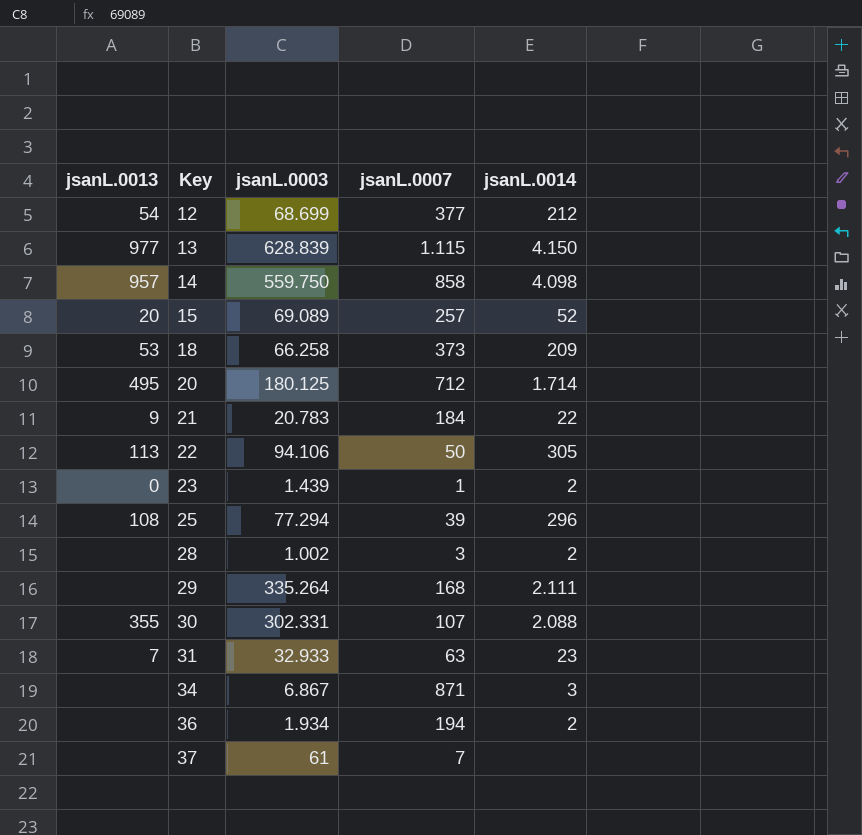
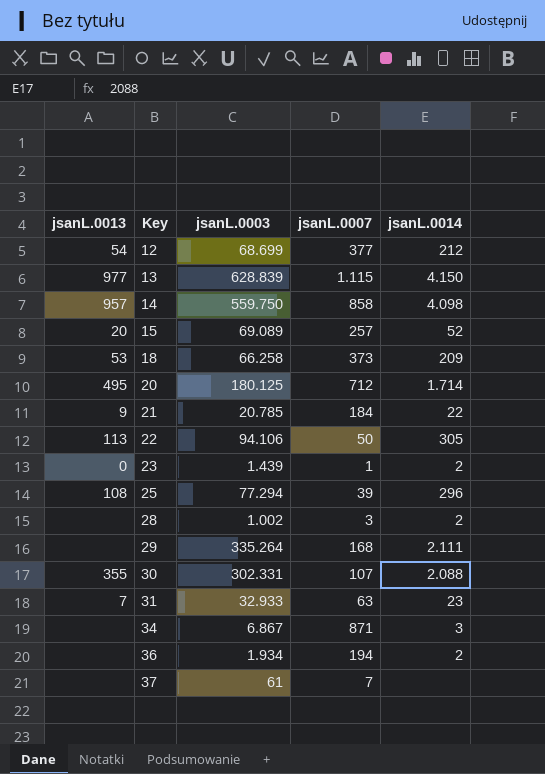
21 | jsanL.0003: 20.783 -> 20.785

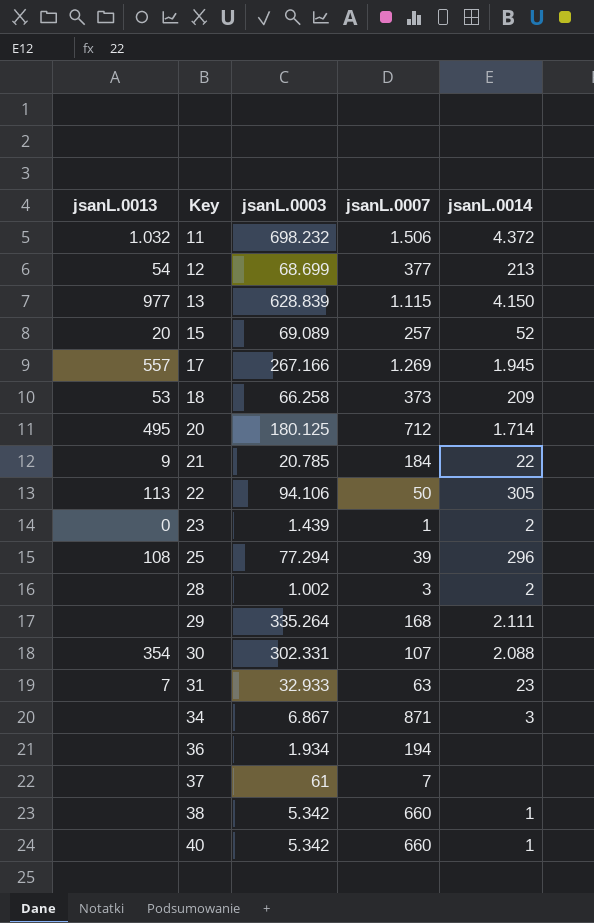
row 14: 957 | 559.750 | 858 | 4.098 -> none
row 11: none -> 1.032 | 698.232 | 1.506 | 4.372
12 | jsanL.0014: 212 -> 213
row 17: none -> 557 | 267.166 | 1.269 | 1.945
30 | jsanL.0013: 355 -> 354
36 | jsanL.0014: 2 -> none
row 38: none -> none | 5.342 | 660 | 1
row 40: none -> none | 5.342 | 660 | 1

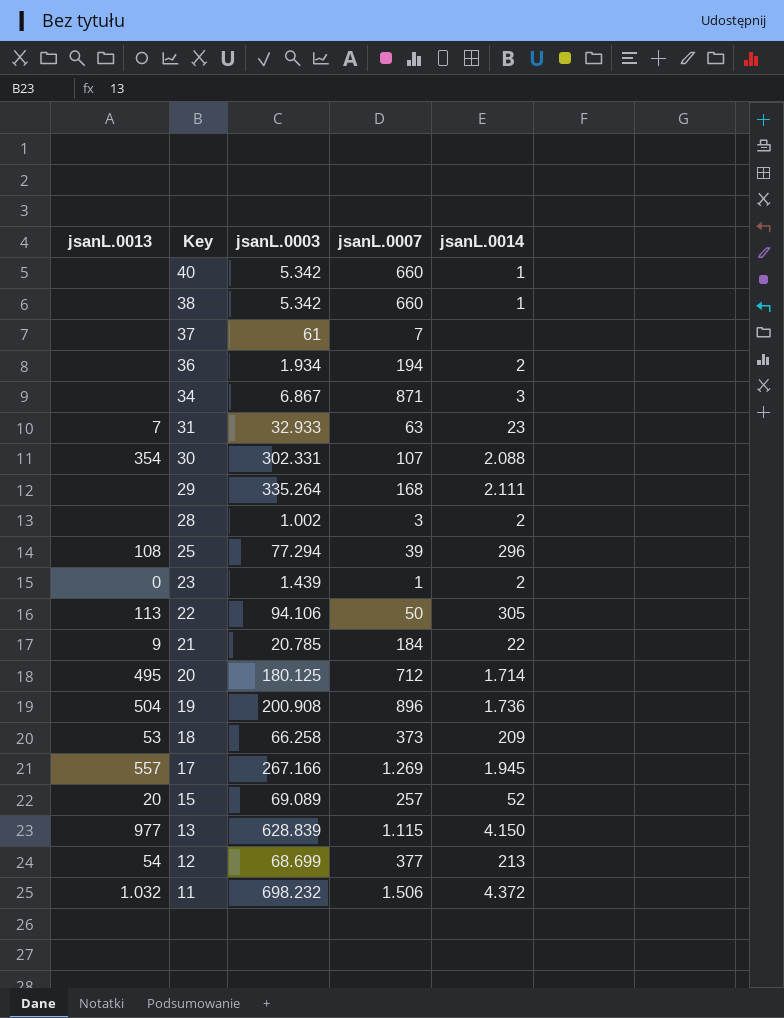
row order: Key ascending -> Key descending
36 | jsanL.0014: none -> 2
row 19: none -> 504 | 200.908 | 896 | 1.736

